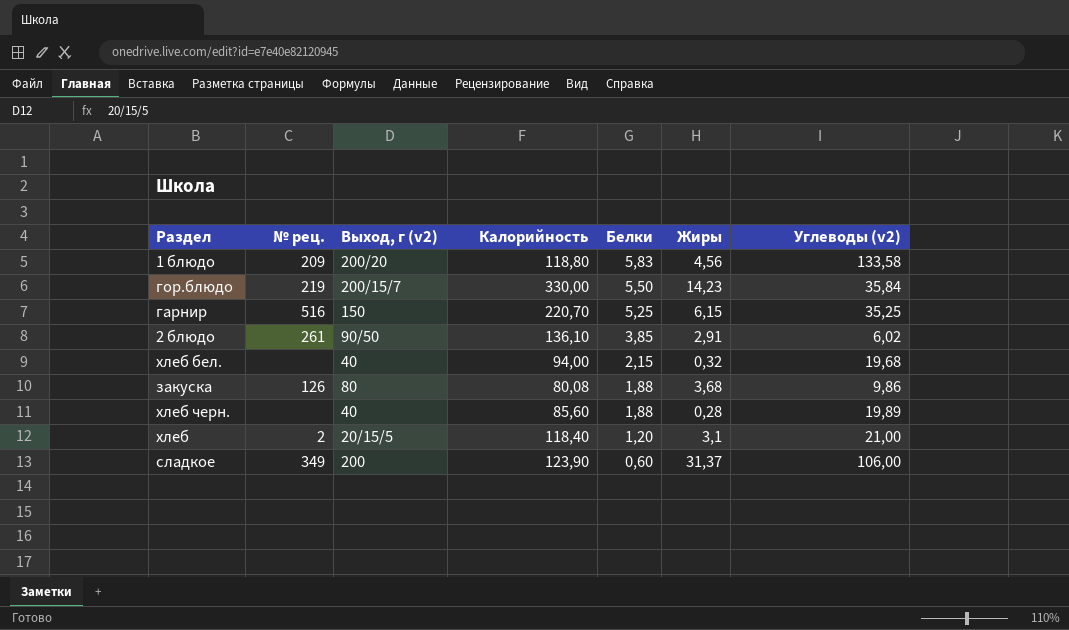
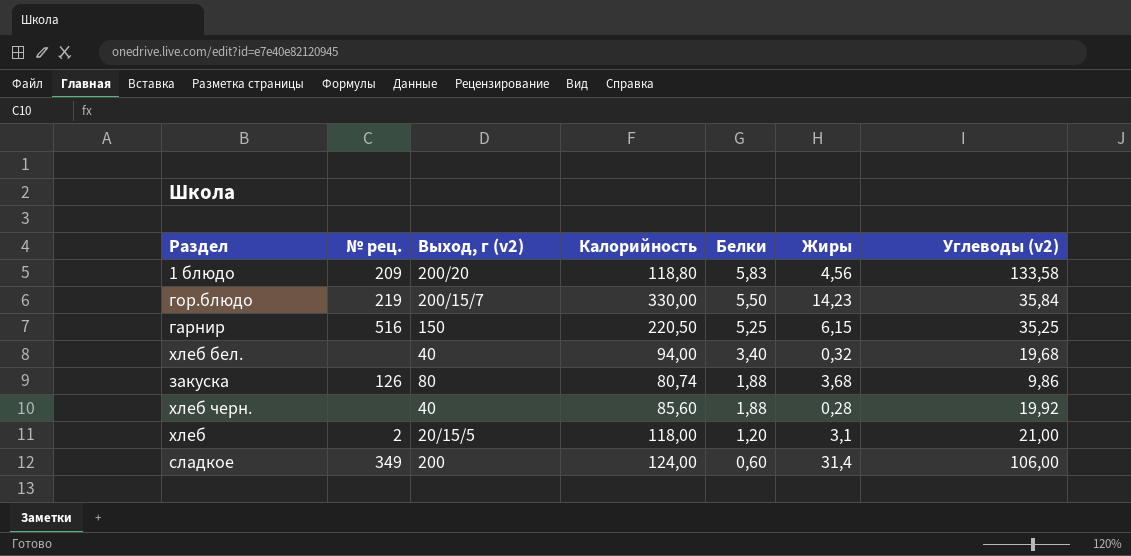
row 2 блюдо: 261 | 90/50 | 136,10 | 3,85 | 2,91 | 6,02 -> none
гарнир | Калорийность: 220,70 -> 220,50
хлеб бел. | Белки: 2,15 -> 3,40
закуска | Калорийность: 80,08 -> 80,74
хлеб черн. | Углеводы (v2): 19,89 -> 19,92
хлеб | Калорийность: 118,40 -> 118,00
сладкое | Калорийность: 123,90 -> 124,00
сладкое | Жиры: 31,37 -> 31,4

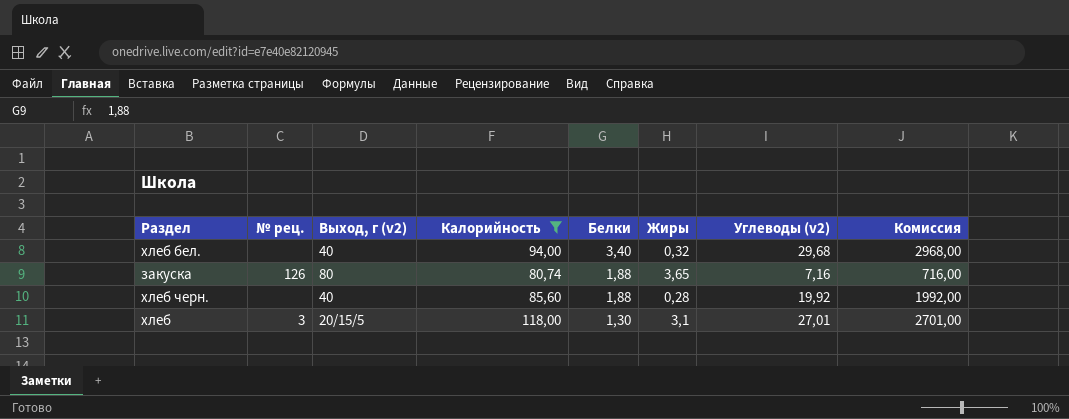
filter: none -> Калорийность <= 118,00
column Комиссия | formula: none -> [Углеводы (v2)] * 100
хлеб бел. | Углеводы (v2): 19,68 -> 29,68
закуска | Жиры: 3,68 -> 3,65
закуска | Углеводы (v2): 9,86 -> 7,16
хлеб | № рец.: 2 -> 3
хлеб | Белки: 1,20 -> 1,30
хлеб | Углеводы (v2): 21,00 -> 27,01

